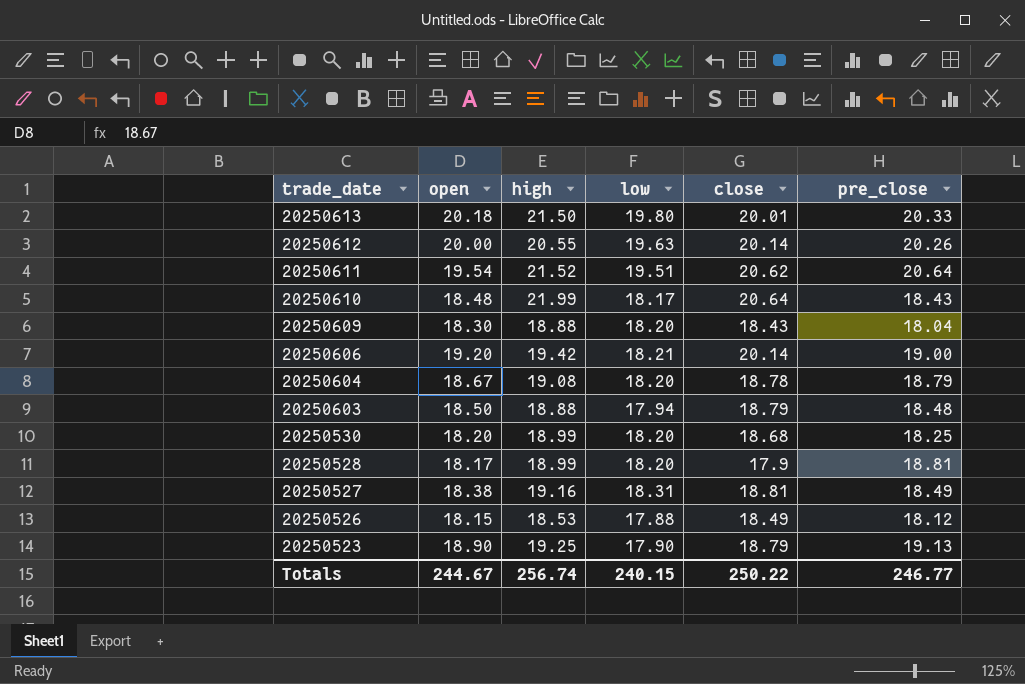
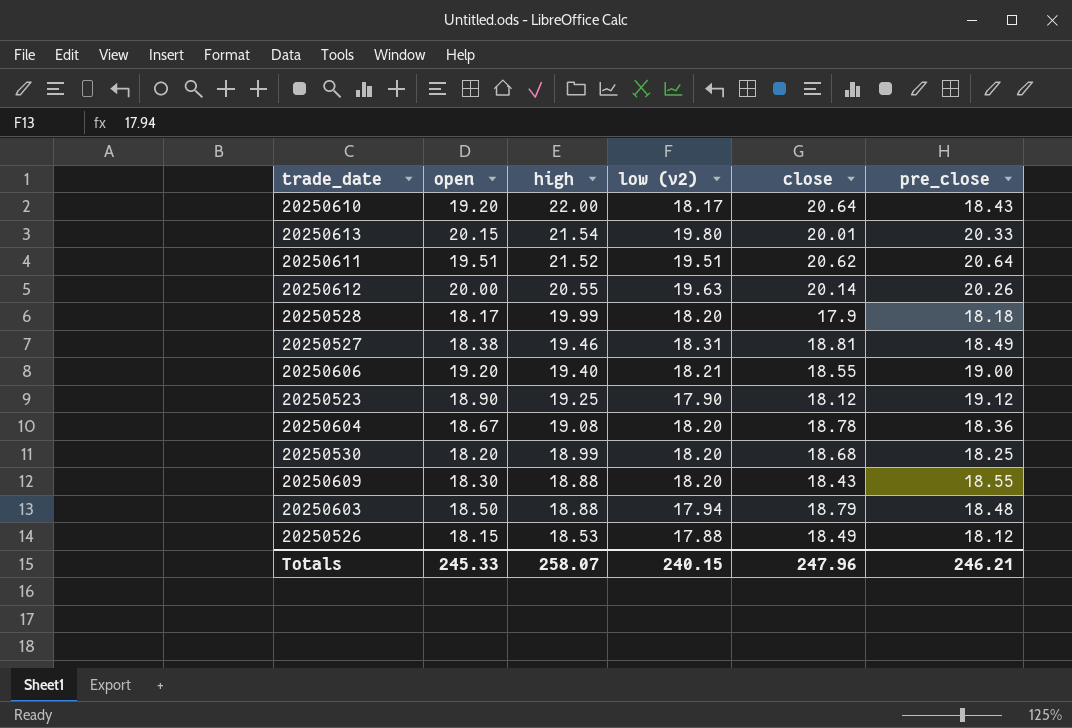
row order: trade_date descending -> high descending
column name: low -> low (v2)
20250610 | open: 18.48 -> 19.20
20250610 | high: 21.99 -> 22.00
20250613 | open: 20.18 -> 20.15
20250613 | high: 21.50 -> 21.54
20250611 | open: 19.54 -> 19.51
20250528 | high: 18.99 -> 19.99
20250528 | pre_close: 18.81 -> 18.18
20250527 | high: 19.16 -> 19.46
20250606 | high: 19.42 -> 19.40
20250606 | close: 20.14 -> 18.55
20250523 | close: 18.79 -> 18.12
20250523 | pre_close: 19.13 -> 19.12
20250604 | pre_close: 18.79 -> 18.36
20250609 | pre_close: 18.04 -> 18.55
Totals | open: 244.67 -> 245.33
Totals | high: 256.74 -> 258.07
Totals | close: 250.22 -> 247.96
Totals | pre_close: 246.77 -> 246.21

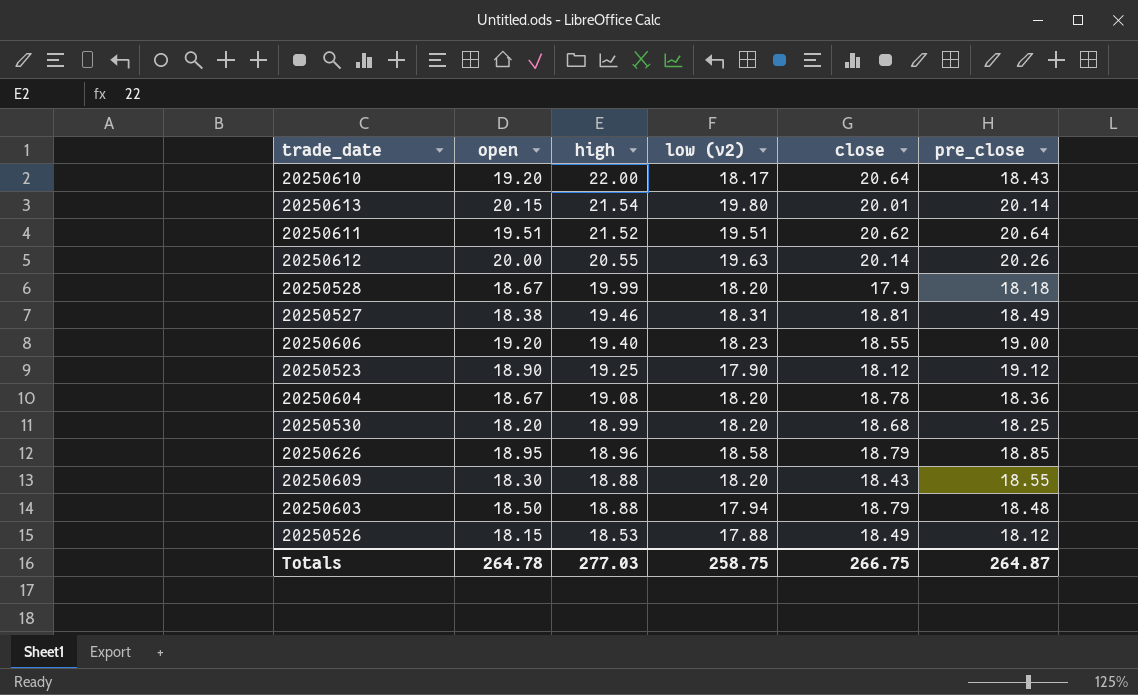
20250613 | pre_close: 20.33 -> 20.14
20250528 | open: 18.17 -> 18.67
20250606 | low (v2): 18.21 -> 18.23
row 20250626: none -> 18.95 | 18.96 | 18.58 | 18.79 | 18.85
Totals | open: 245.33 -> 264.78
Totals | high: 258.07 -> 277.03
Totals | low (v2): 240.15 -> 258.75
Totals | close: 247.96 -> 266.75
Totals | pre_close: 246.21 -> 264.87

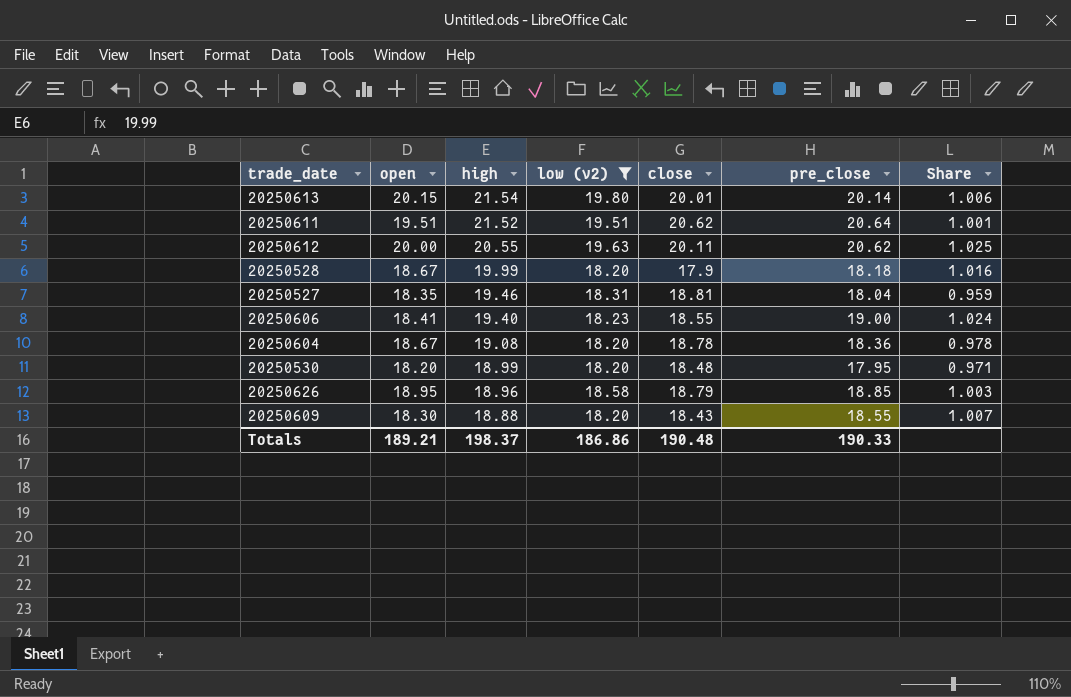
filter: none -> low (v2) >= 18.20
column Share | formula: none -> [pre_close] / [close]
20250612 | close: 20.14 -> 20.11
20250612 | pre_close: 20.26 -> 20.62
20250527 | open: 18.38 -> 18.35
20250527 | pre_close: 18.49 -> 18.04
20250606 | open: 19.20 -> 18.41
20250530 | close: 18.68 -> 18.48
20250530 | pre_close: 18.25 -> 17.95
Totals | open: 264.78 -> 189.21
Totals | high: 277.03 -> 198.37
Totals | low (v2): 258.75 -> 186.86
Totals | close: 266.75 -> 190.48
Totals | pre_close: 264.87 -> 190.33

